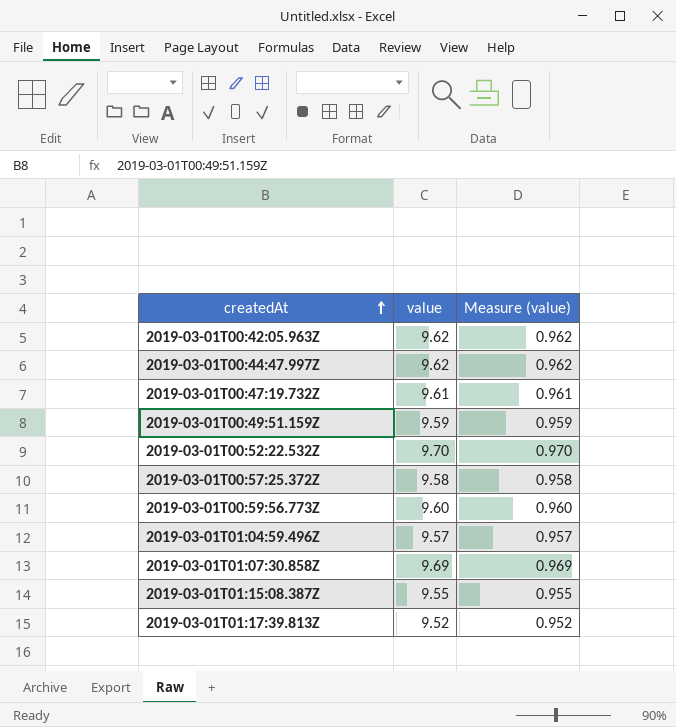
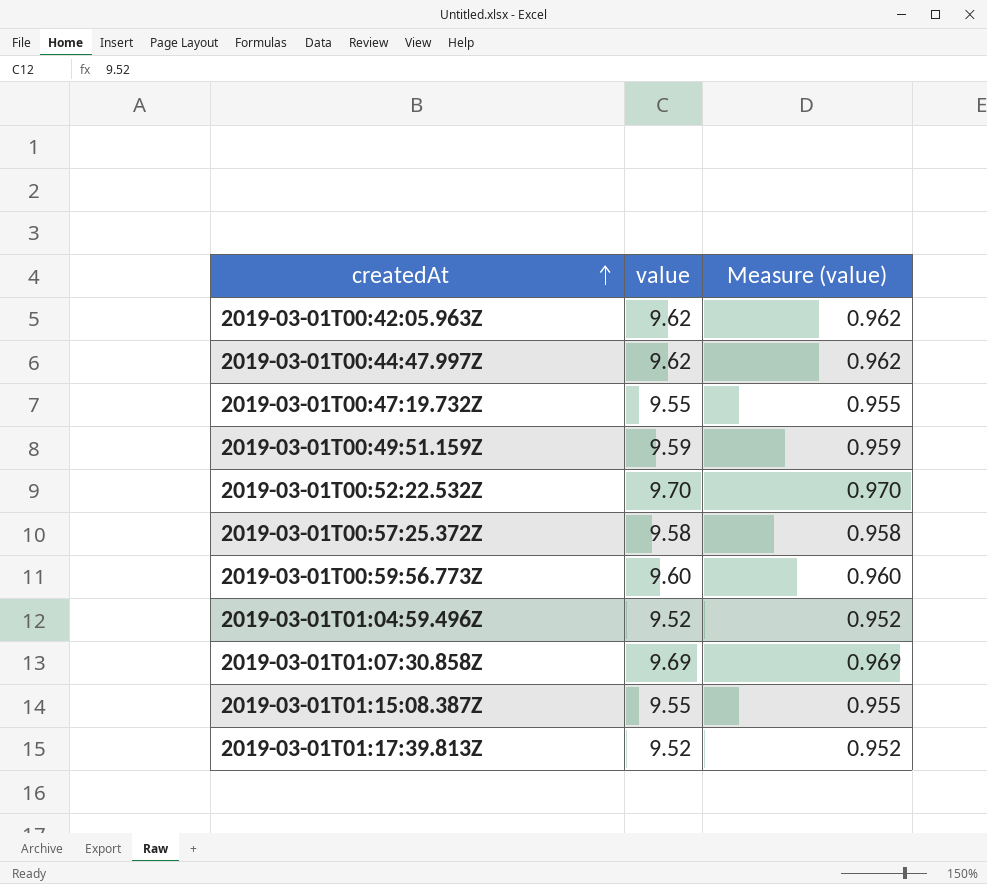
2019-03-01T00:47:19.732Z | value: 9.61 -> 9.55
2019-03-01T00:47:19.732Z | Measure (value): 0.961 -> 0.955
2019-03-01T01:04:59.496Z | value: 9.57 -> 9.52
2019-03-01T01:04:59.496Z | Measure (value): 0.957 -> 0.952

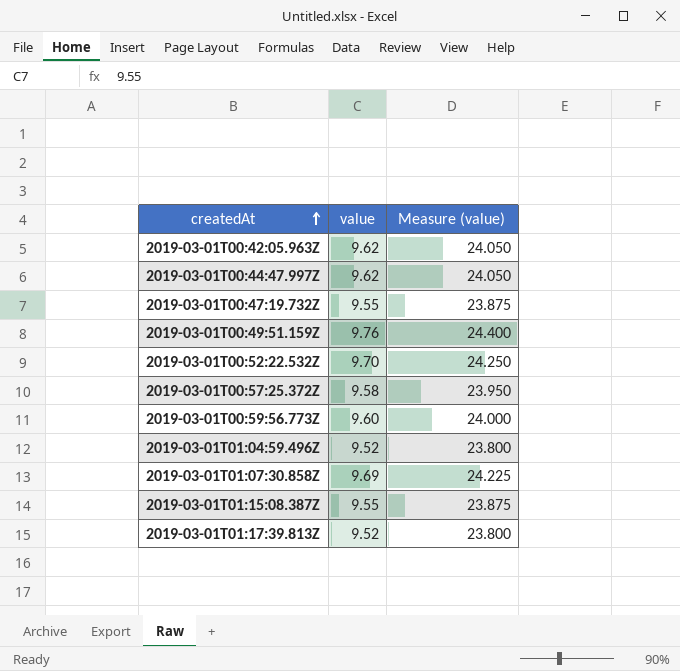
column Measure (value) | formula: [value] * 0.1 -> [value] * 2.5
2019-03-01T00:49:51.159Z | value: 9.59 -> 9.76

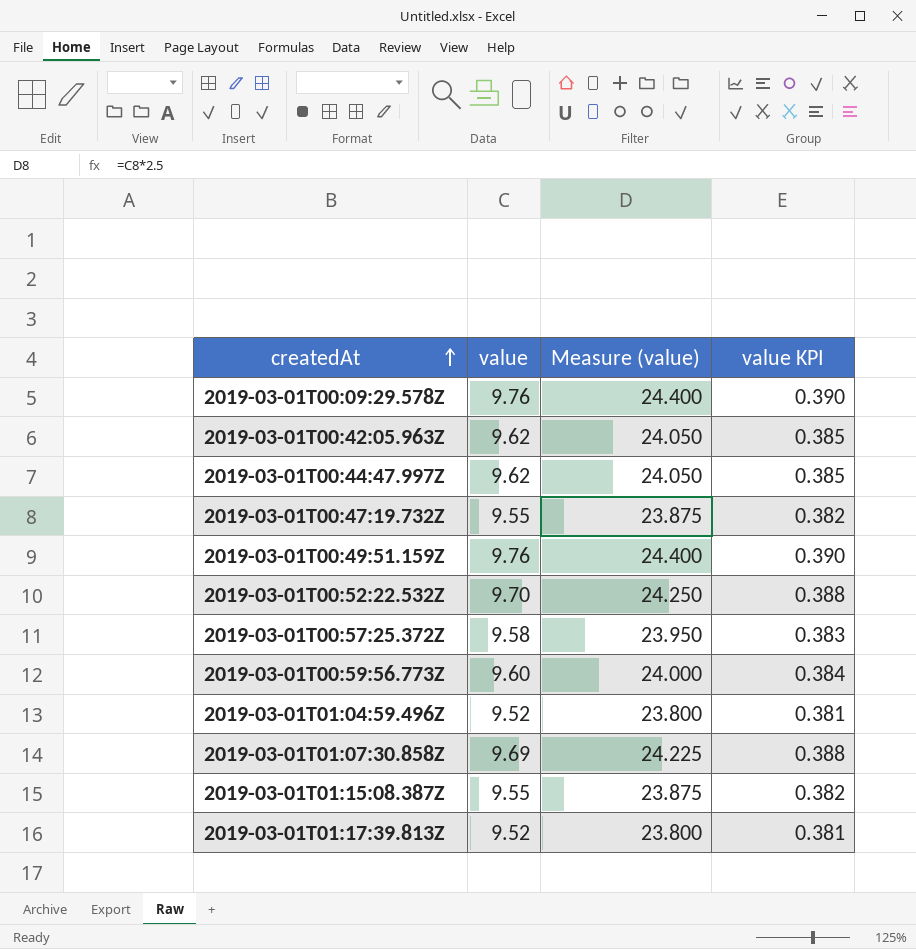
column value KPI | formula: none -> [value] * 0.04
row 2019-03-01T00:09:29.578Z: none -> 9.76 | 24.400 | 0.390

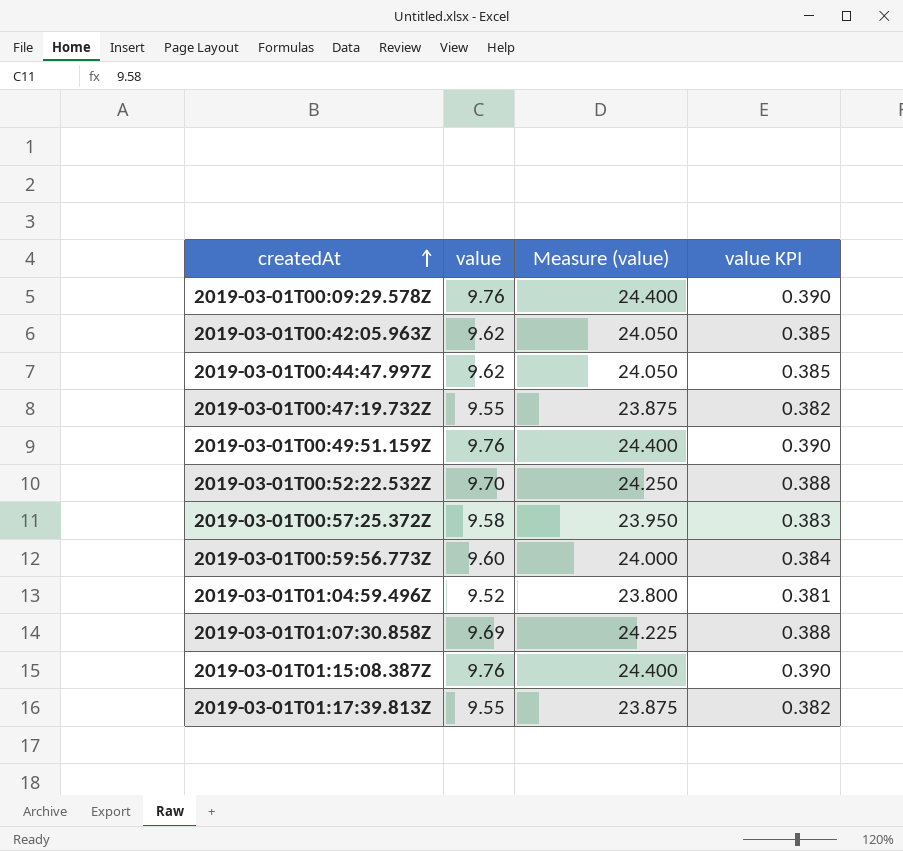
2019-03-01T01:15:08.387Z | value: 9.55 -> 9.76
2019-03-01T01:15:08.387Z | Measure (value): 23.875 -> 24.400
2019-03-01T01:15:08.387Z | value KPI: 0.382 -> 0.390
2019-03-01T01:17:39.813Z | value: 9.52 -> 9.55
2019-03-01T01:17:39.813Z | Measure (value): 23.800 -> 23.875
2019-03-01T01:17:39.813Z | value KPI: 0.381 -> 0.382

